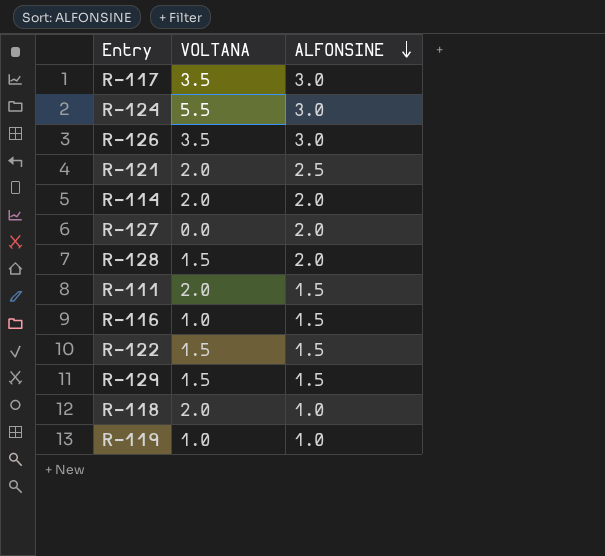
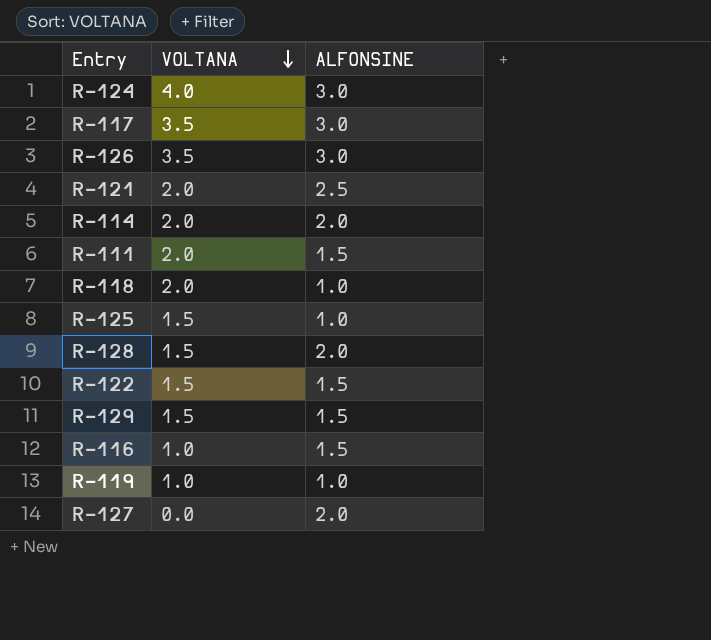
row order: ALFONSINE descending -> VOLTANA descending
R-124 | VOLTANA: 5.5 -> 4.0
row R-125: none -> 1.5 | 1.0

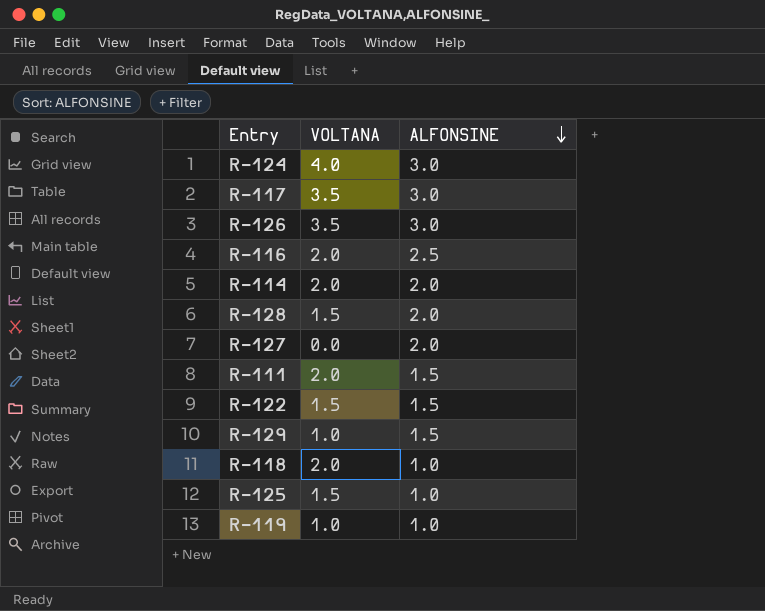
row order: VOLTANA descending -> ALFONSINE descending
row R-121: 2.0 | 2.5 -> none
R-116 | VOLTANA: 1.0 -> 2.0
R-116 | ALFONSINE: 1.5 -> 2.5
R-129 | VOLTANA: 1.5 -> 1.0

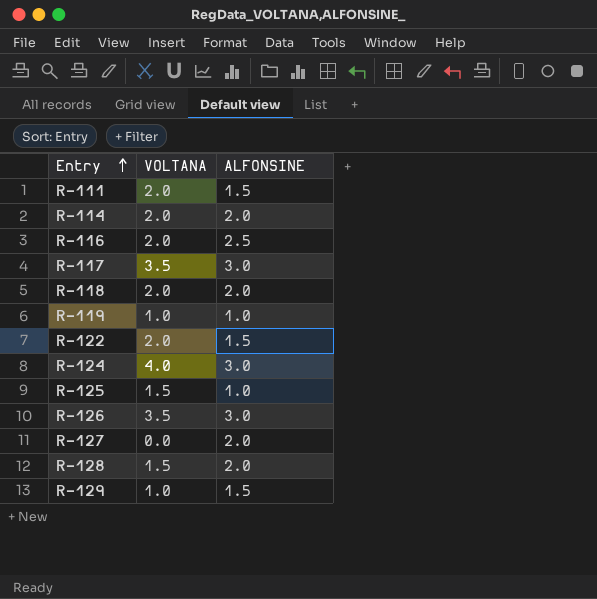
row order: ALFONSINE descending -> Entry ascending
R-118 | ALFONSINE: 1.0 -> 2.0
R-122 | VOLTANA: 1.5 -> 2.0

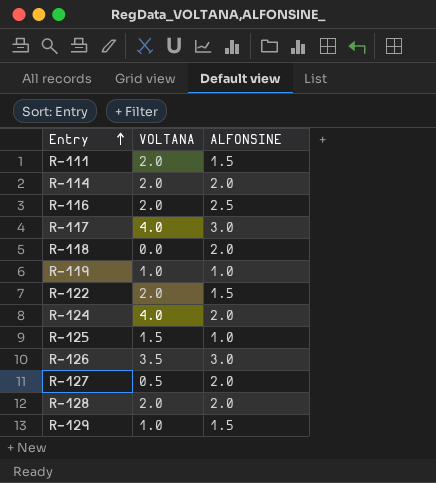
R-117 | VOLTANA: 3.5 -> 4.0
R-118 | VOLTANA: 2.0 -> 0.0
R-124 | ALFONSINE: 3.0 -> 2.0
R-127 | VOLTANA: 0.0 -> 0.5
R-128 | VOLTANA: 1.5 -> 2.0

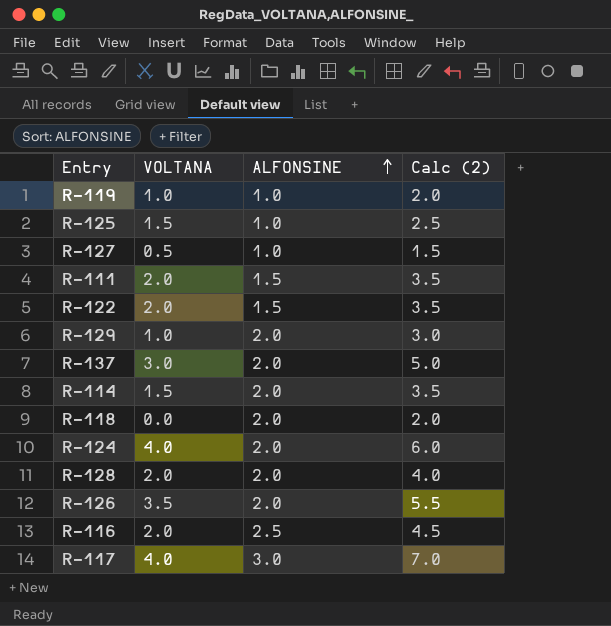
row order: Entry ascending -> ALFONSINE ascending
column Calc (2) | formula: none -> [VOLTANA] + [ALFONSINE]
R-127 | ALFONSINE: 2.0 -> 1.0
R-129 | ALFONSINE: 1.5 -> 2.0
row R-137: none -> 3.0 | 2.0 | 5.0
R-114 | VOLTANA: 2.0 -> 1.5
R-126 | ALFONSINE: 3.0 -> 2.0

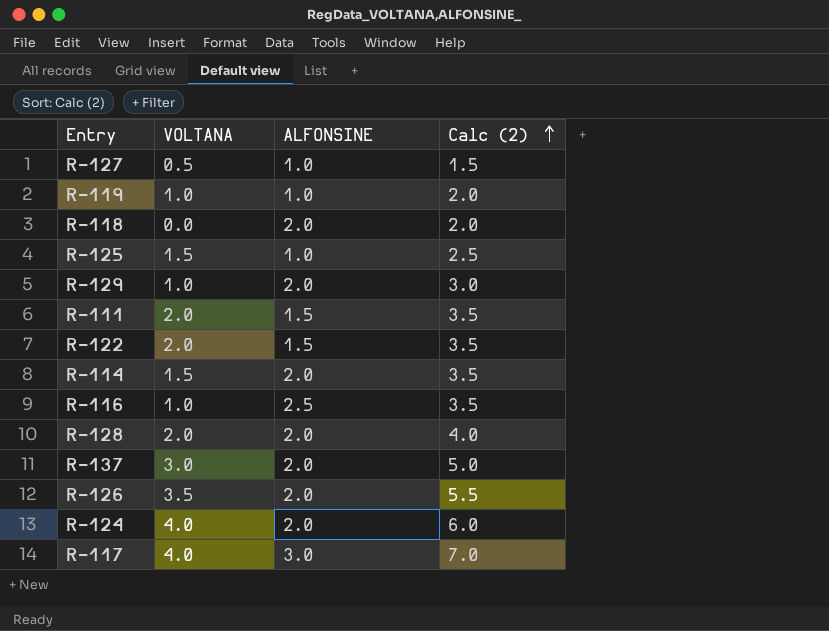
row order: ALFONSINE ascending -> Calc (2) ascending
R-116 | VOLTANA: 2.0 -> 1.0
R-116 | Calc (2): 4.5 -> 3.5

